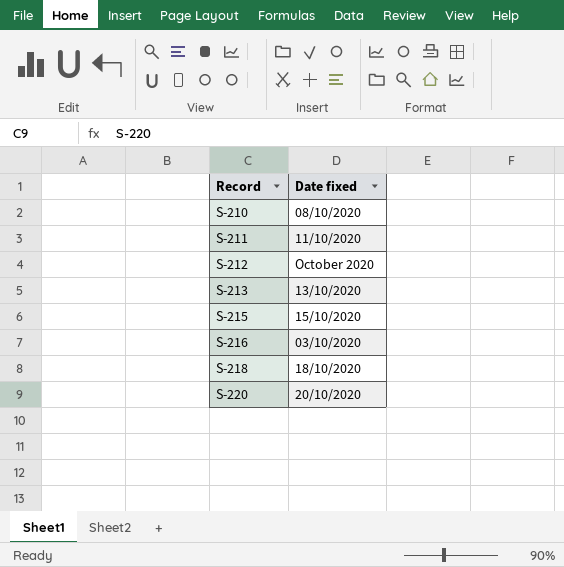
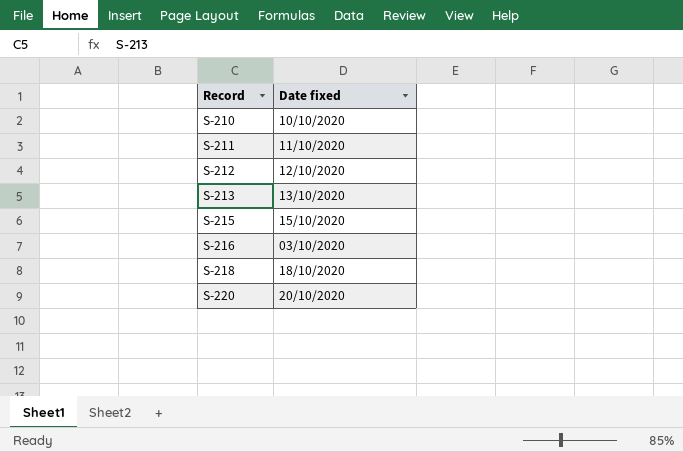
S-210 | Date fixed: 08/10/2020 -> 10/10/2020
S-212 | Date fixed: October 2020 -> 12/10/2020

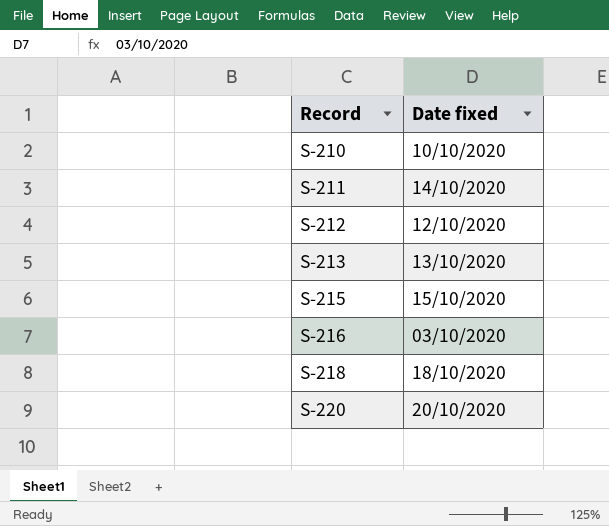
S-211 | Date fixed: 11/10/2020 -> 14/10/2020

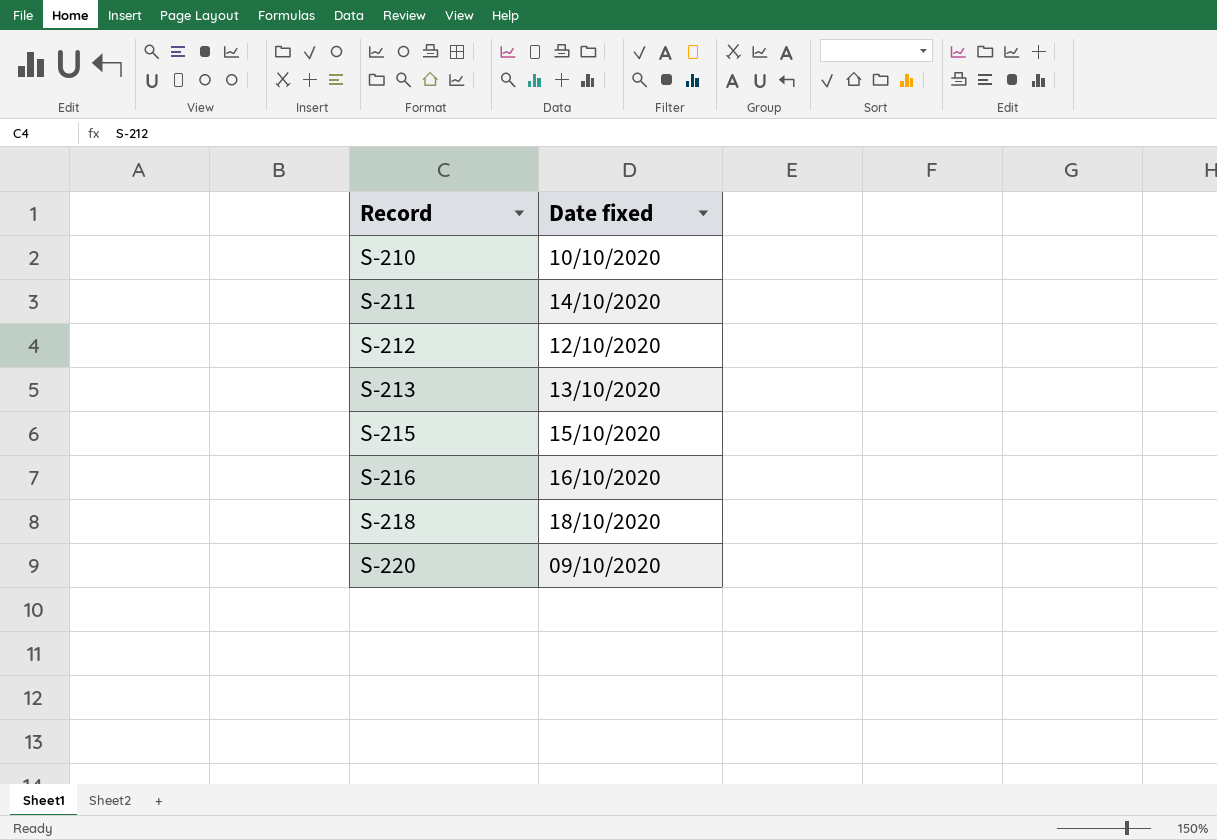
S-216 | Date fixed: 03/10/2020 -> 16/10/2020
S-220 | Date fixed: 20/10/2020 -> 09/10/2020

